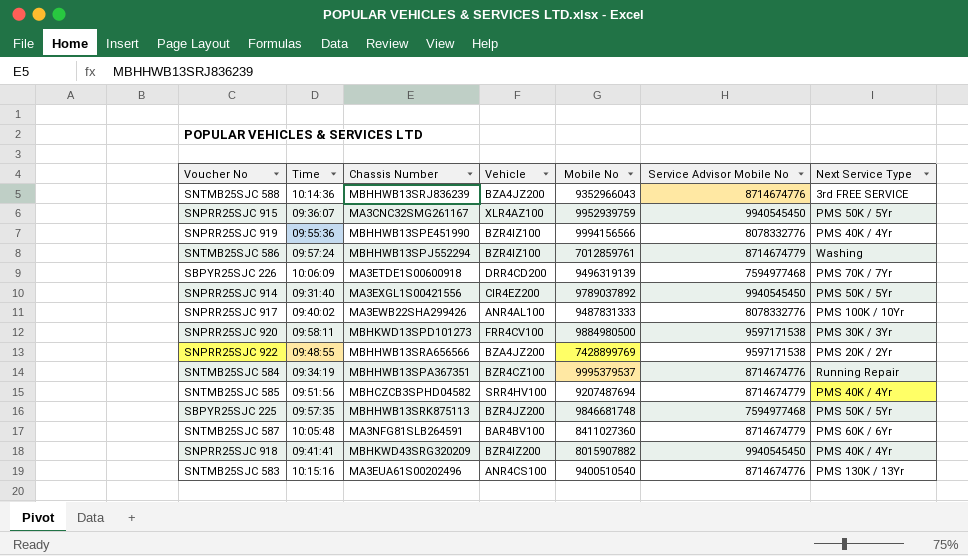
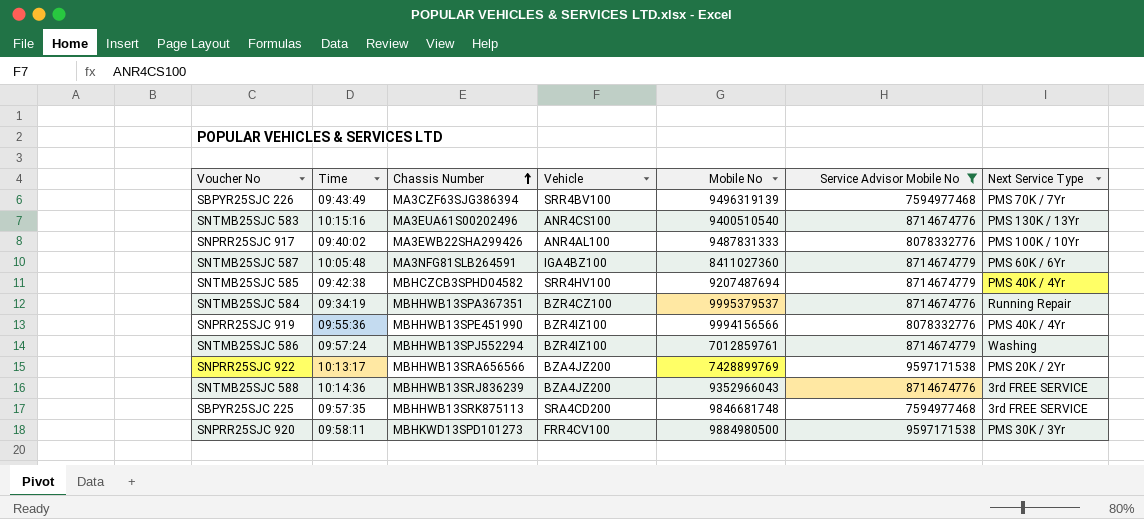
filter: none -> Service Advisor Mobile No != 9940545450
row order: none -> Chassis Number ascending
SBPYR25SJC 226 | Time: 10:06:09 -> 09:43:49
SBPYR25SJC 226 | Chassis Number: MA3ETDE1S00600918 -> MA3CZF63SJG386394
SBPYR25SJC 226 | Vehicle: DRR4CD200 -> SRR4BV100
SNTMB25SJC 587 | Vehicle: BAR4BV100 -> IGA4BZ100
SNTMB25SJC 585 | Time: 09:51:56 -> 09:42:38
SNPRR25SJC 922 | Time: 09:48:55 -> 10:13:17
SBPYR25SJC 225 | Vehicle: BZR4JZ200 -> SRA4CD200
SBPYR25SJC 225 | Next Service Type: PMS 50K / 5Yr -> 3rd FREE SERVICE

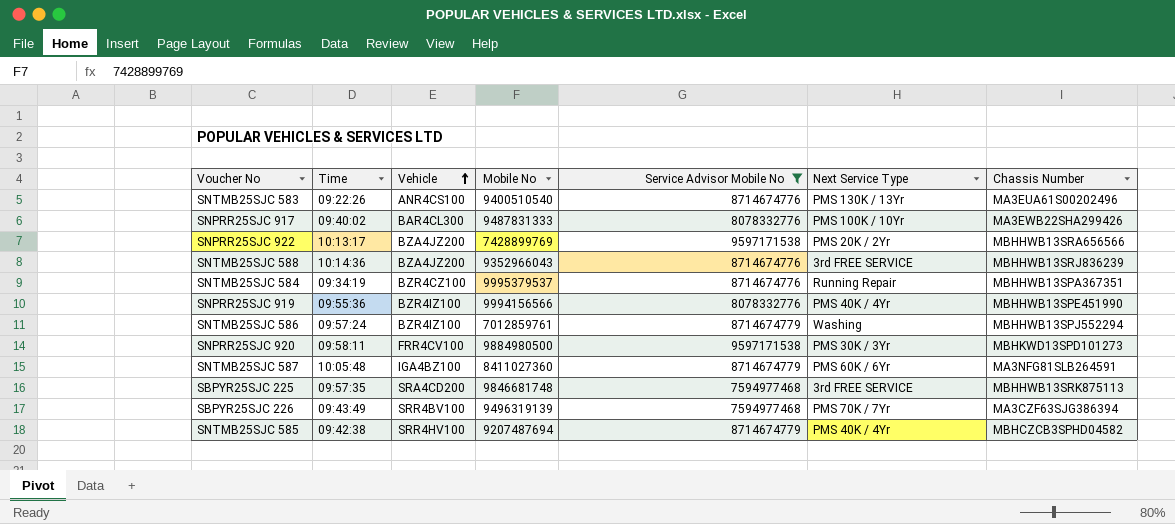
row order: Chassis Number ascending -> Vehicle ascending
column Chassis Number | position: 3 -> 7
SNTMB25SJC 583 | Time: 10:15:16 -> 09:22:26
SNPRR25SJC 917 | Vehicle: ANR4AL100 -> BAR4CL300

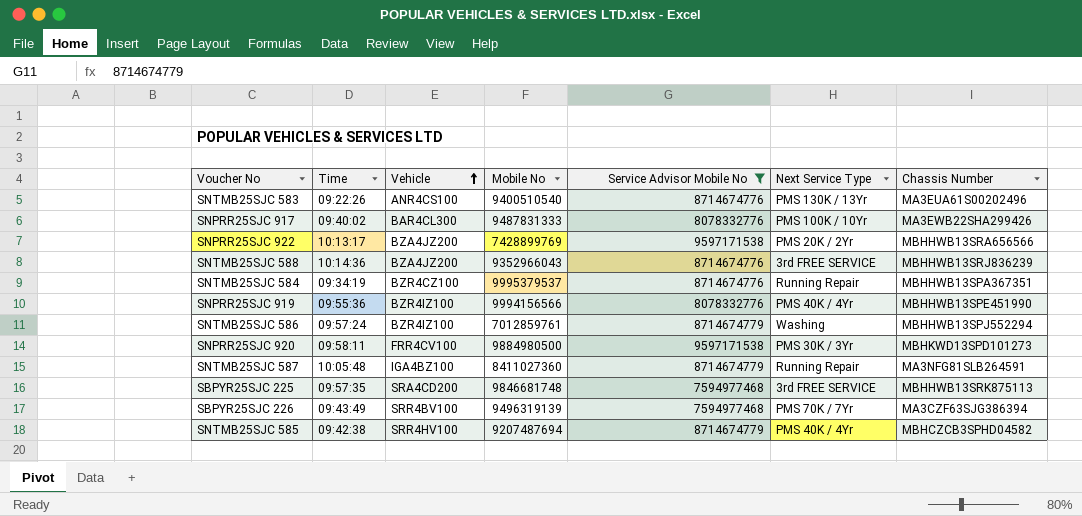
SNTMB25SJC 587 | Next Service Type: PMS 60K / 6Yr -> Running Repair

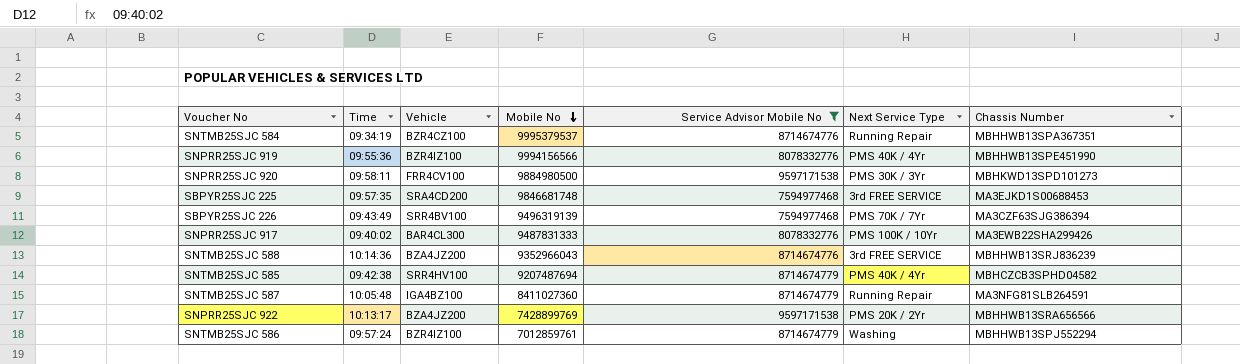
row order: Vehicle ascending -> Mobile No descending
row SNTMB25SJC 583: 09:22:26 | ANR4CS100 | 9400510540 | 8714674776 | PMS 130K / 13Yr | MA3EUA61S00202496 -> none
SBPYR25SJC 225 | Chassis Number: MBHHWB13SRK875113 -> MA3EJKD1S00688453

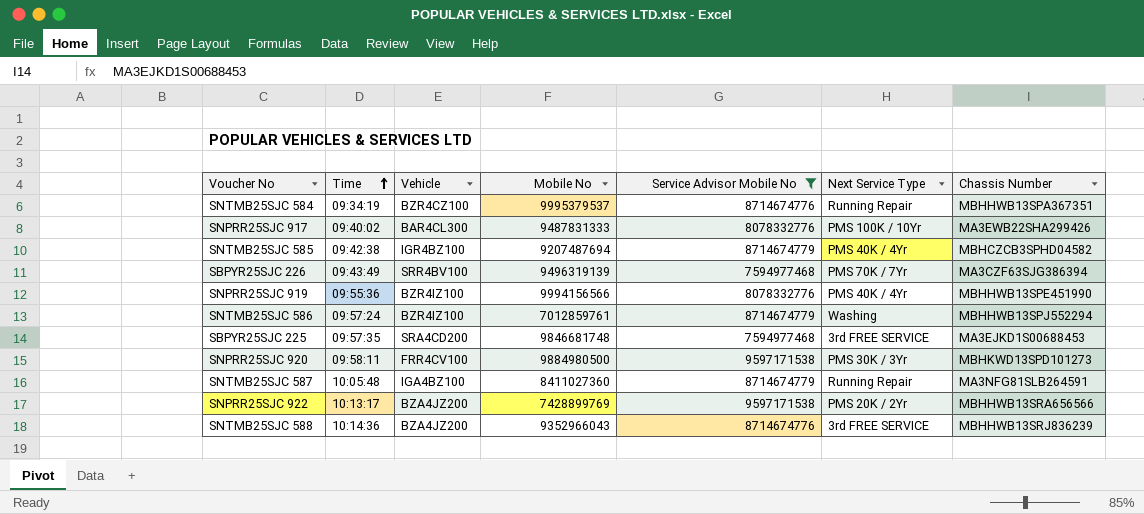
row order: Mobile No descending -> Time ascending
SNTMB25SJC 585 | Vehicle: SRR4HV100 -> IGR4BZ100

